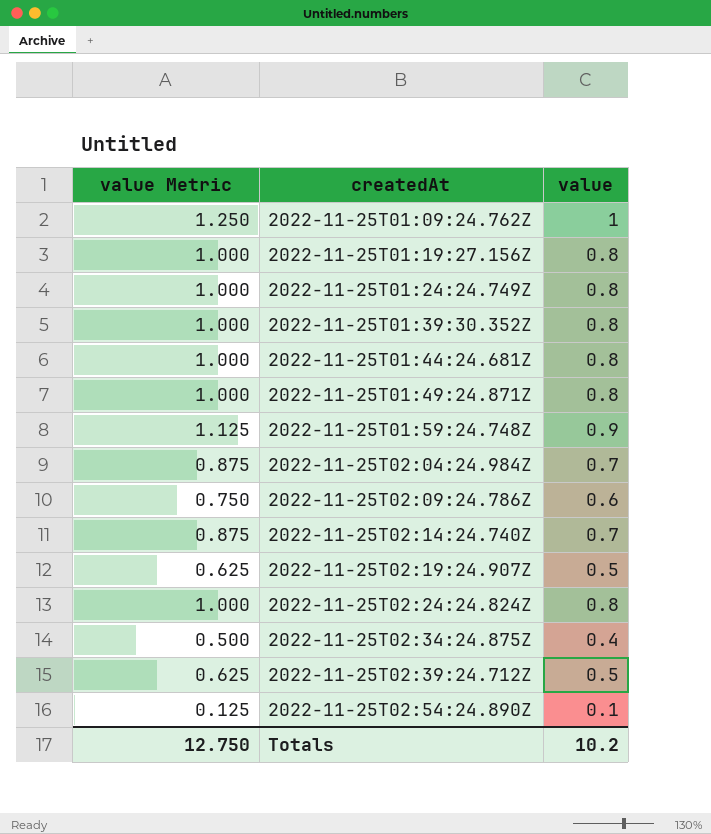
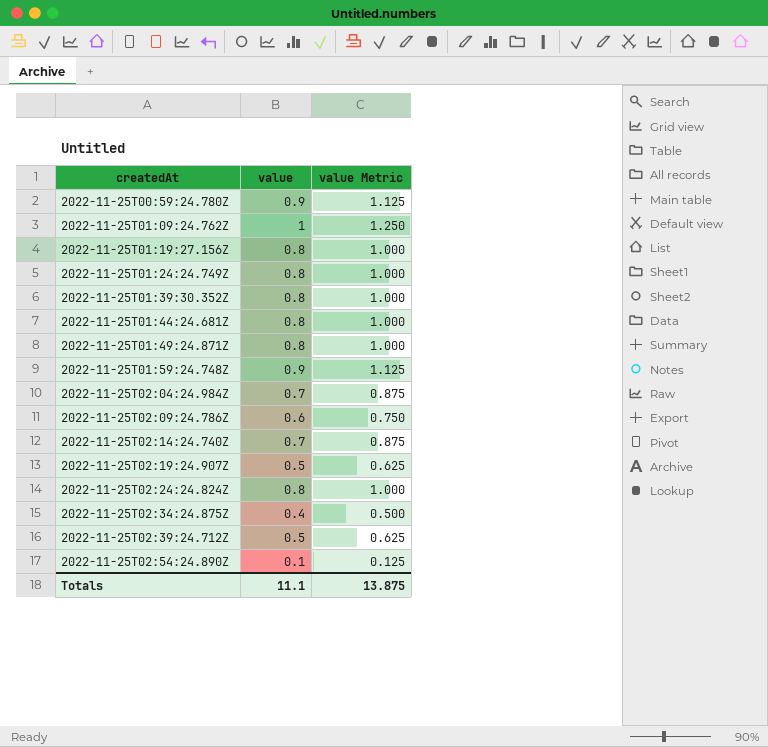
column value Metric | position: 1 -> 3
row 2022-11-25T00:59:24.780Z: none -> 0.9 | 1.125
Totals | value: 10.2 -> 11.1
Totals | value Metric: 12.750 -> 13.875

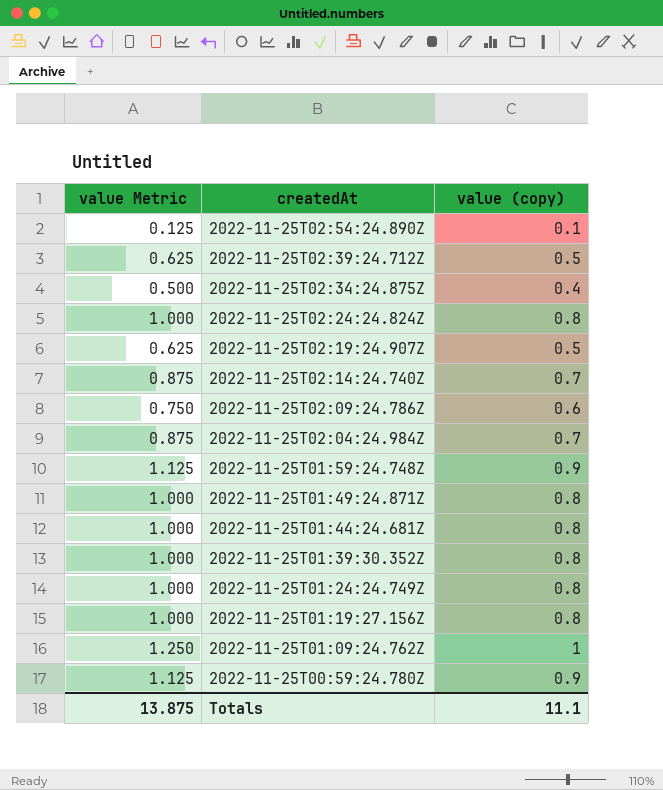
row order: createdAt ascending -> createdAt descending
column value Metric | position: 3 -> 1
column name: value -> value (copy)

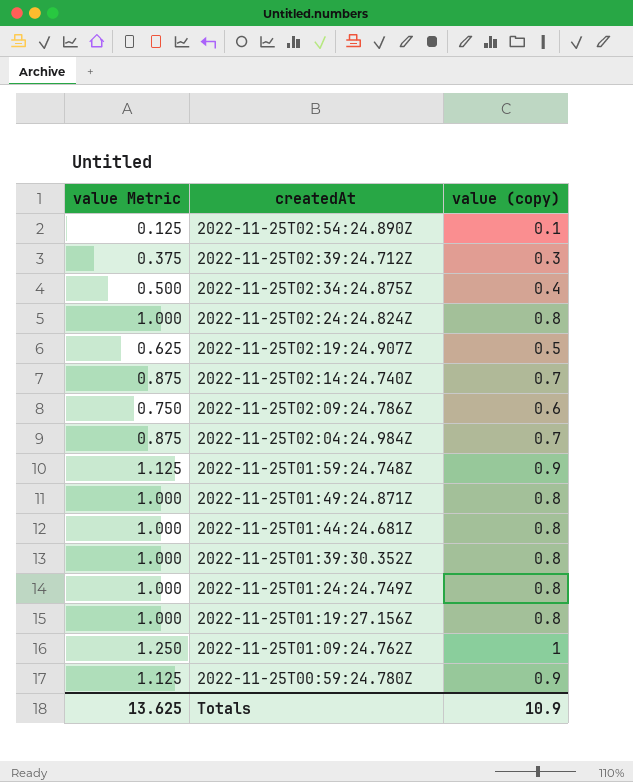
2022-11-25T02:39:24.712Z | value Metric: 0.625 -> 0.375
2022-11-25T02:39:24.712Z | value (copy): 0.5 -> 0.3
Totals | value Metric: 13.875 -> 13.625
Totals | value (copy): 11.1 -> 10.9

